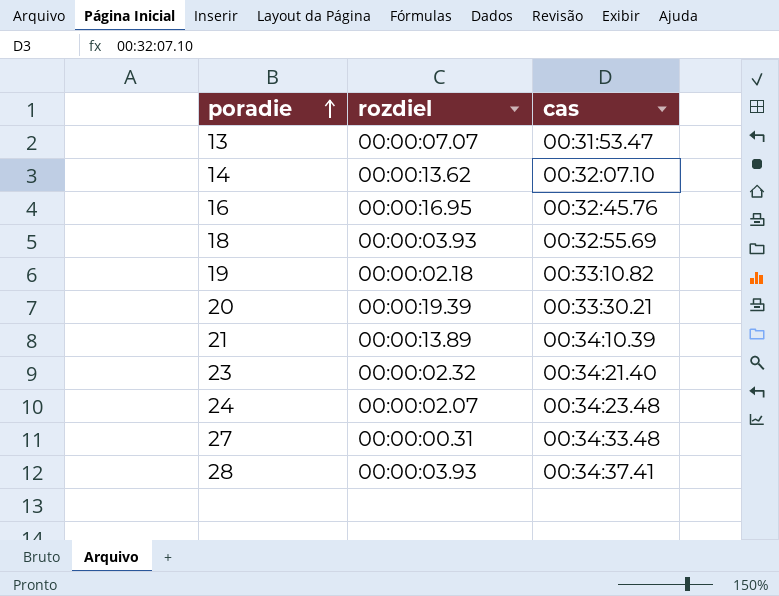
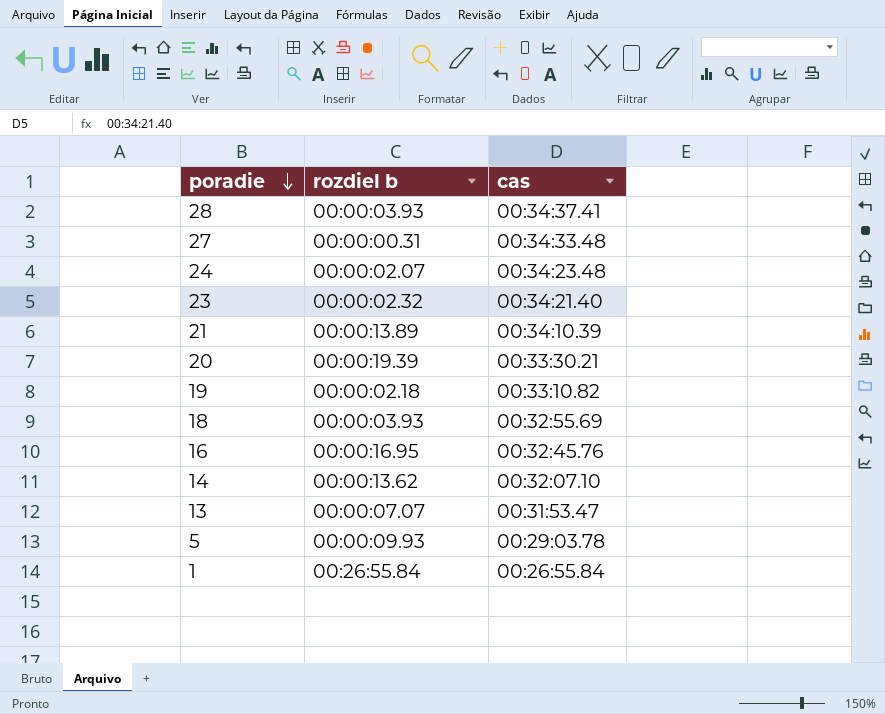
row order: poradie ascending -> poradie descending
column name: rozdiel -> rozdiel b
row 5: none -> 00:00:09.93 | 00:29:03.78
row 1: none -> 00:26:55.84 | 00:26:55.84

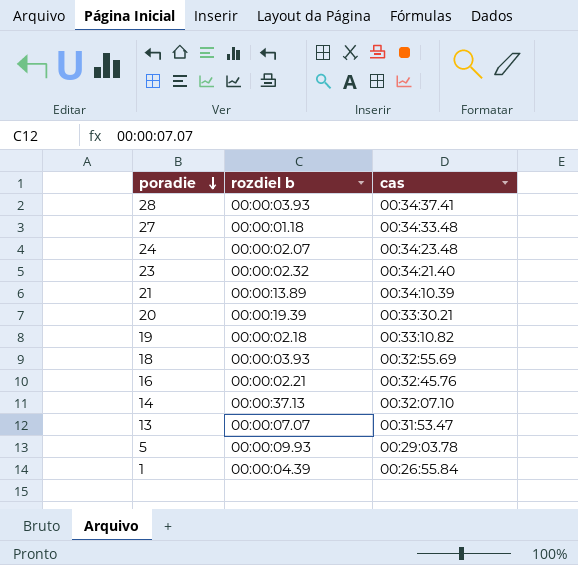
27 | rozdiel b: 00:00:00.31 -> 00:00:01.18
16 | rozdiel b: 00:00:16.95 -> 00:00:02.21
14 | rozdiel b: 00:00:13.62 -> 00:00:37.13
1 | rozdiel b: 00:26:55.84 -> 00:00:04.39

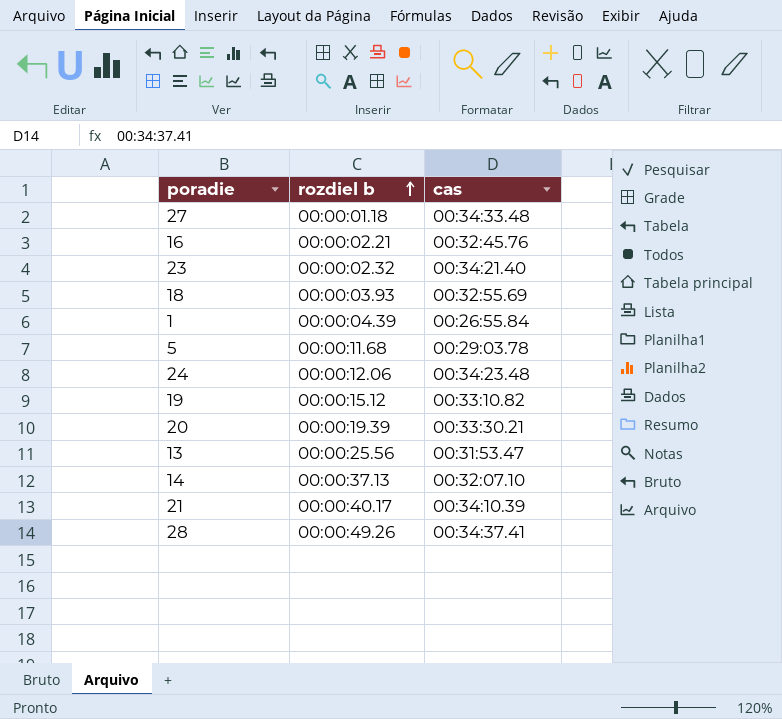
row order: poradie descending -> rozdiel b ascending
5 | rozdiel b: 00:00:09.93 -> 00:00:11.68
24 | rozdiel b: 00:00:02.07 -> 00:00:12.06
19 | rozdiel b: 00:00:02.18 -> 00:00:15.12
13 | rozdiel b: 00:00:07.07 -> 00:00:25.56
21 | rozdiel b: 00:00:13.89 -> 00:00:40.17
28 | rozdiel b: 00:00:03.93 -> 00:00:49.26

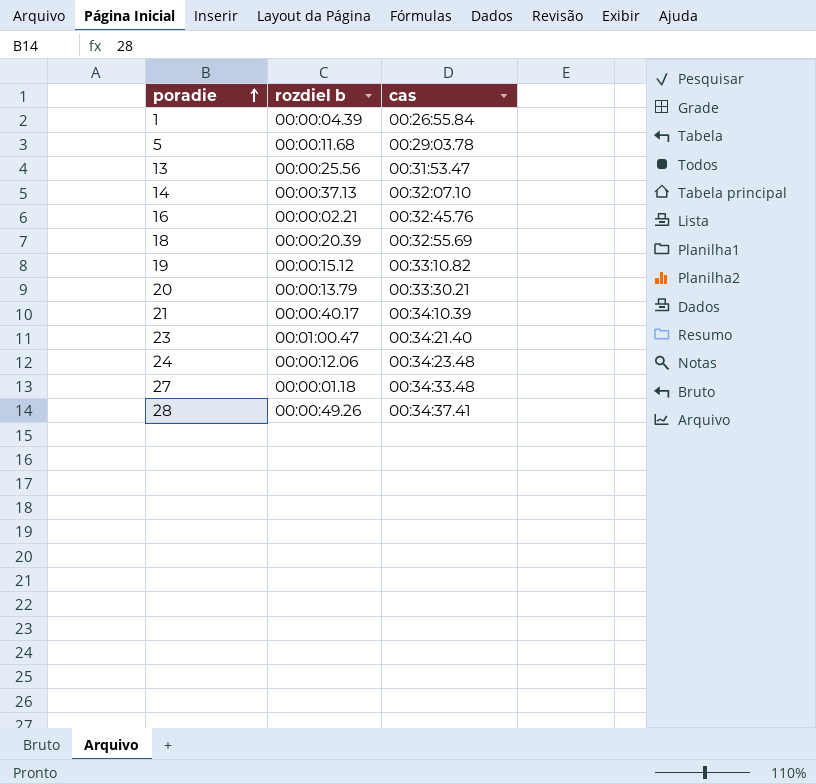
row order: rozdiel b ascending -> poradie ascending
18 | rozdiel b: 00:00:03.93 -> 00:00:20.39
20 | rozdiel b: 00:00:19.39 -> 00:00:13.79
23 | rozdiel b: 00:00:02.32 -> 00:01:00.47

